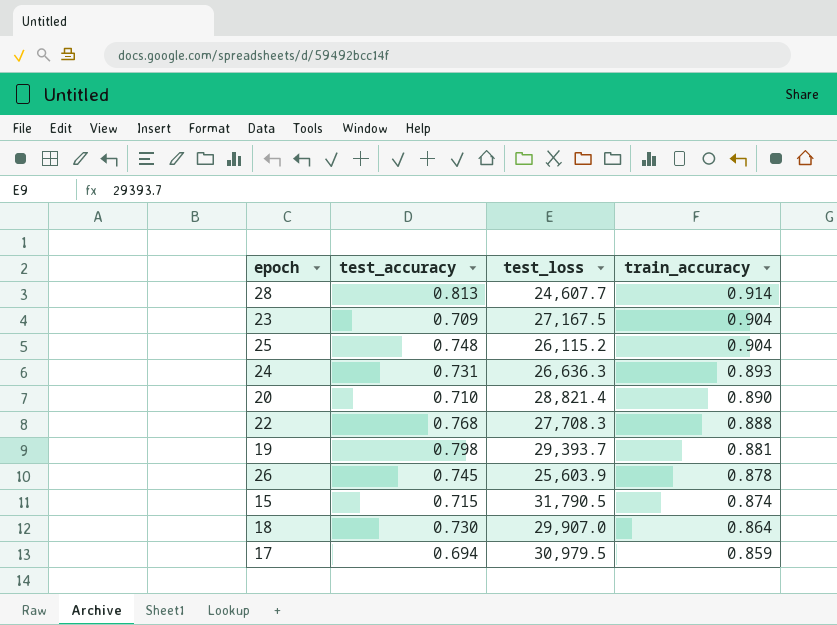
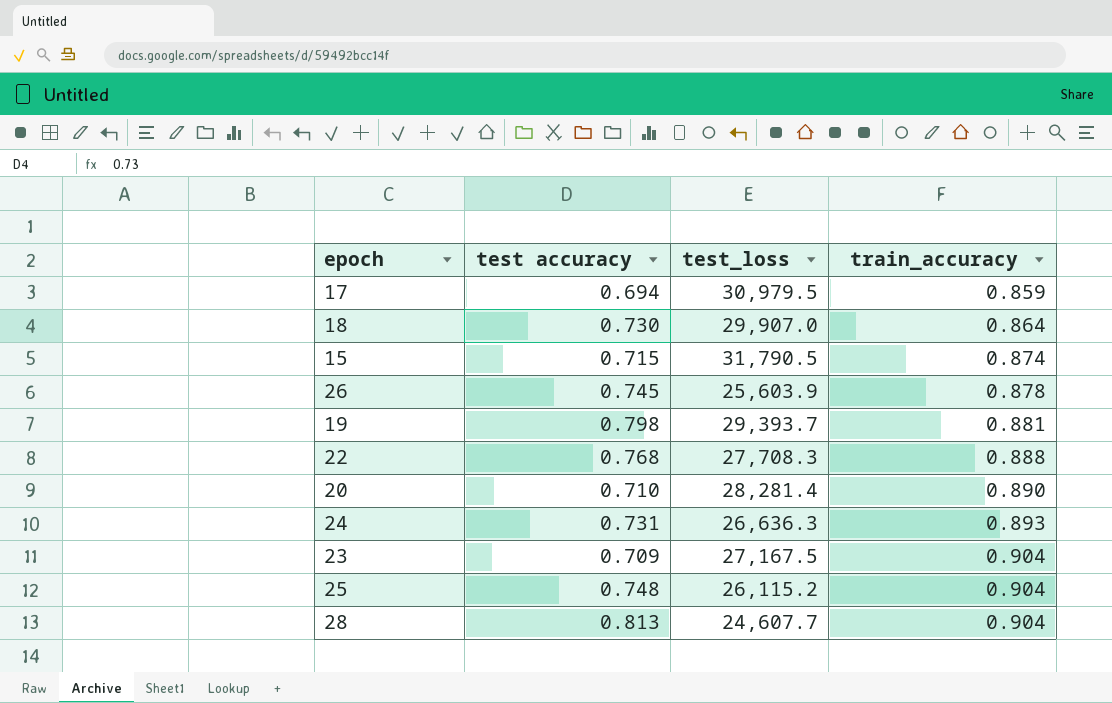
row order: train_accuracy descending -> train_accuracy ascending
column name: test_accuracy -> test accuracy
20 | test_loss: 28,821.4 -> 28,281.4
28 | train_accuracy: 0.914 -> 0.904

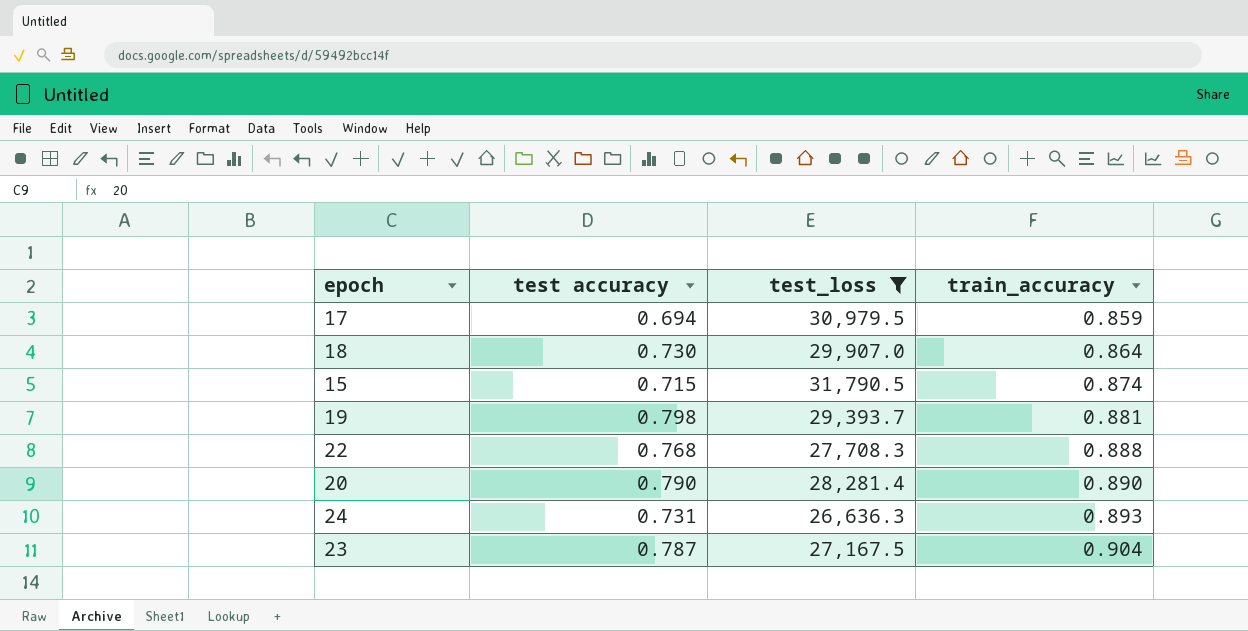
filter: none -> test_loss >= 26,636.3
20 | test accuracy: 0.710 -> 0.790
23 | test accuracy: 0.709 -> 0.787

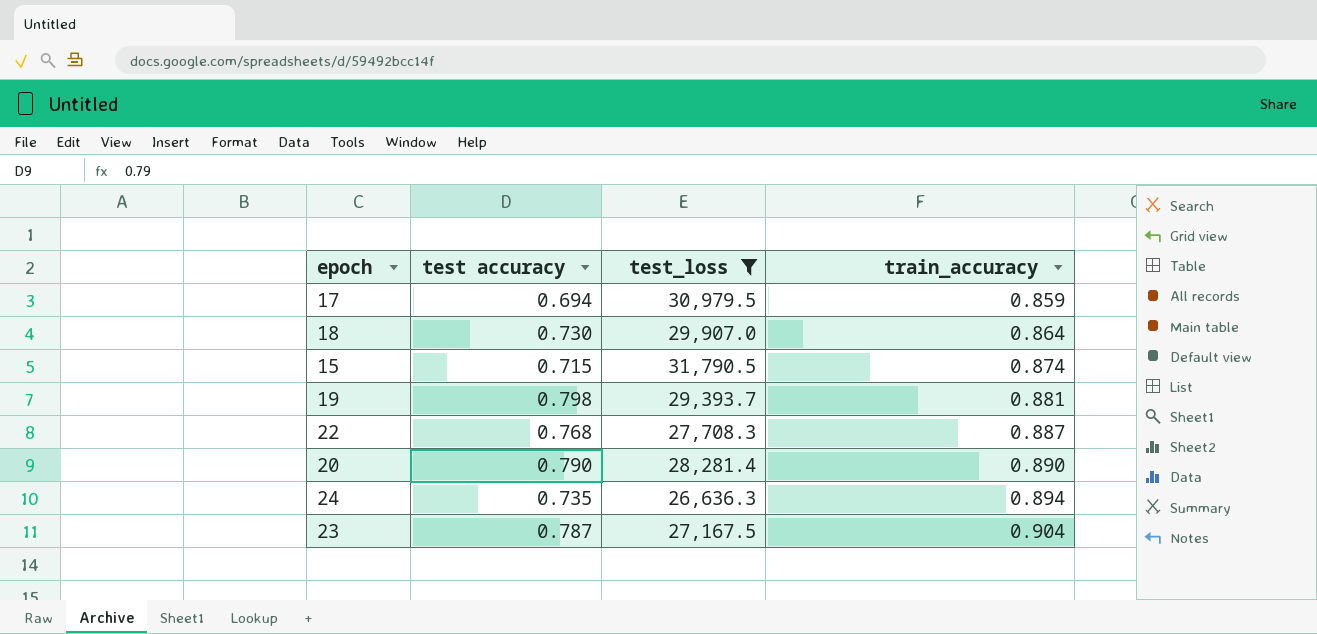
22 | train_accuracy: 0.888 -> 0.887
24 | test accuracy: 0.731 -> 0.735
24 | train_accuracy: 0.893 -> 0.894

